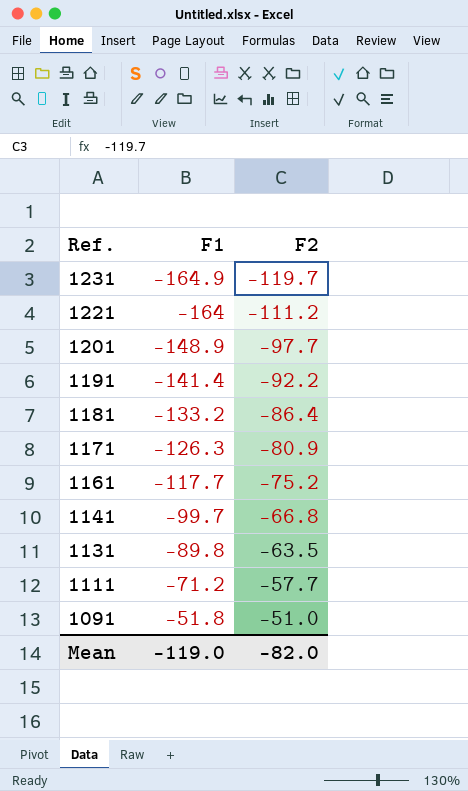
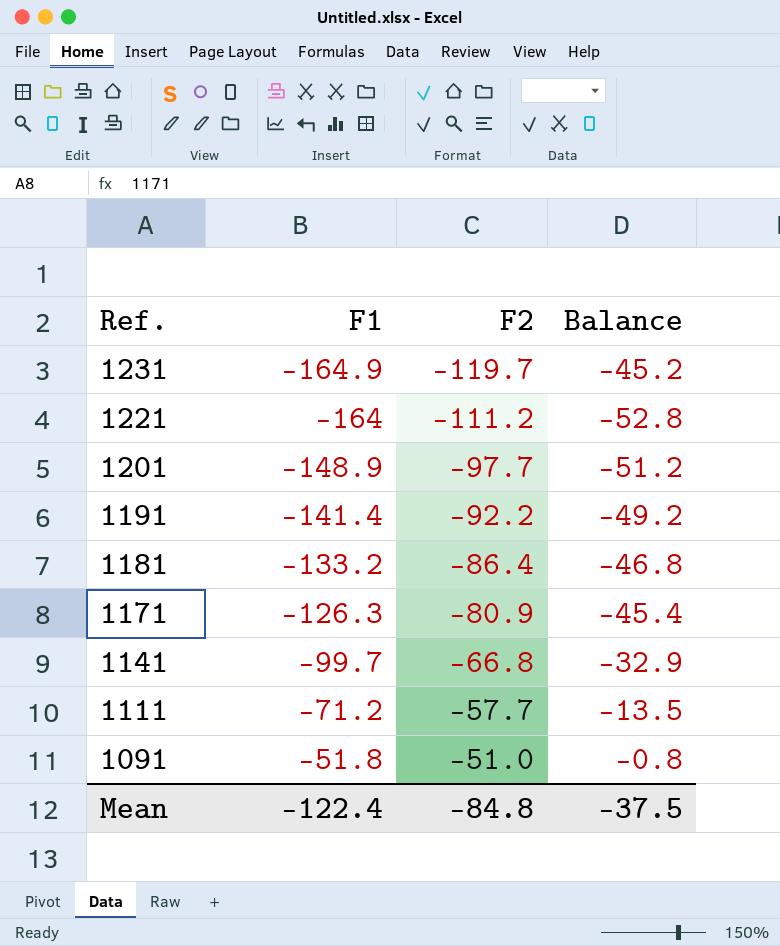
column Balance | formula: none -> [F1] - [F2]
row 1161: -117.7 | -75.2 -> none
row 1131: -89.8 | -63.5 -> none
Mean | F1: -119.0 -> -122.4
Mean | F2: -82.0 -> -84.8

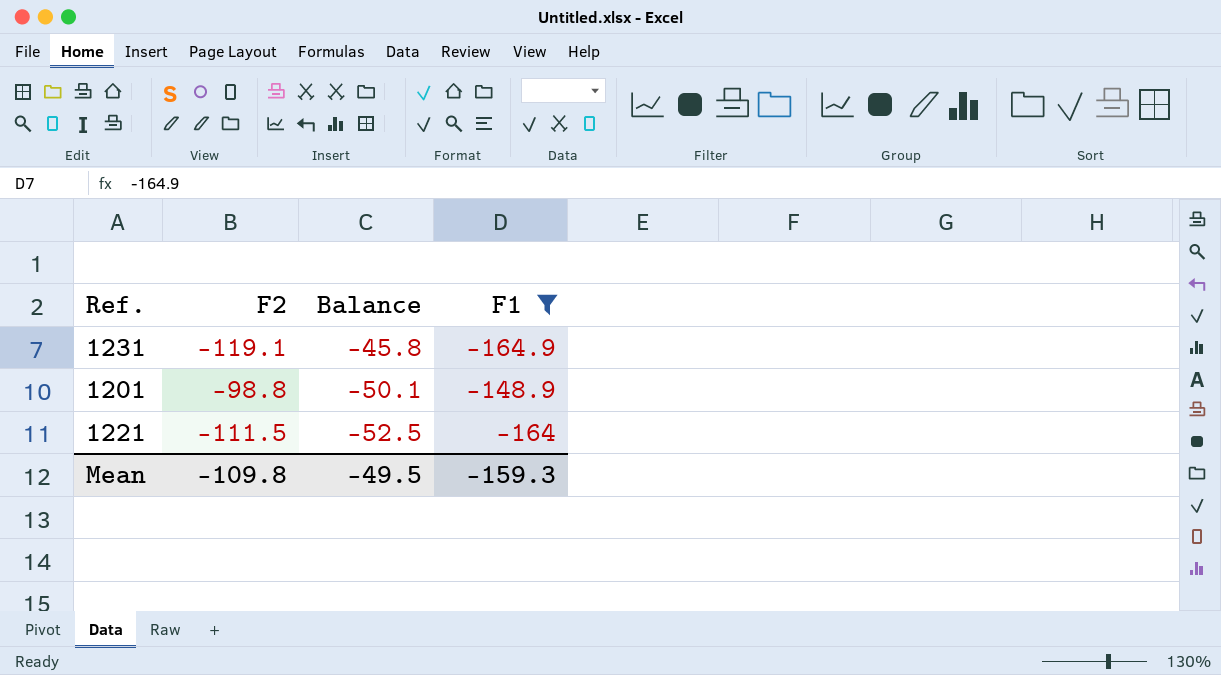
filter: none -> F1 <= -148.9
row order: Ref. descending -> Balance descending
column F1 | position: 2 -> 4
1231 | F2: -119.7 -> -119.1
1231 | Balance: -45.2 -> -45.8
1201 | F2: -97.7 -> -98.8
1201 | Balance: -51.2 -> -50.1
1221 | F2: -111.2 -> -111.5
1221 | Balance: -52.8 -> -52.5
Mean | F2: -84.8 -> -109.8
Mean | Balance: -37.5 -> -49.5
Mean | F1: -122.4 -> -159.3

